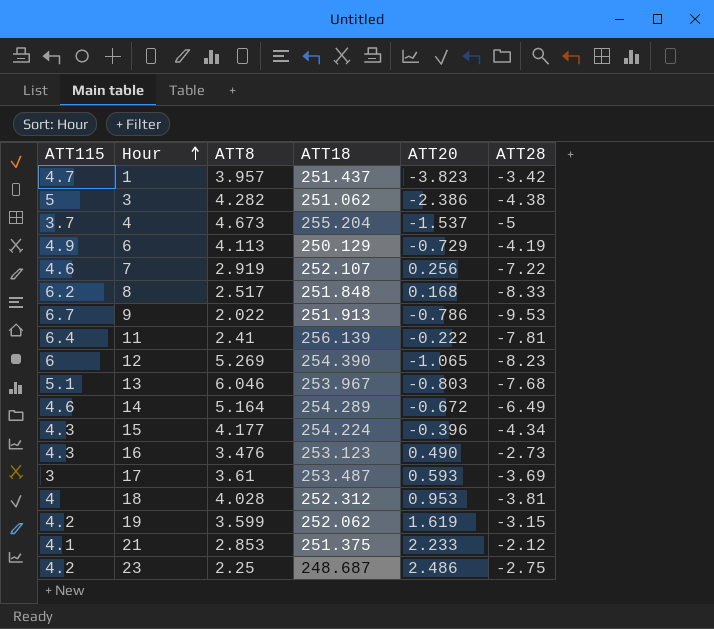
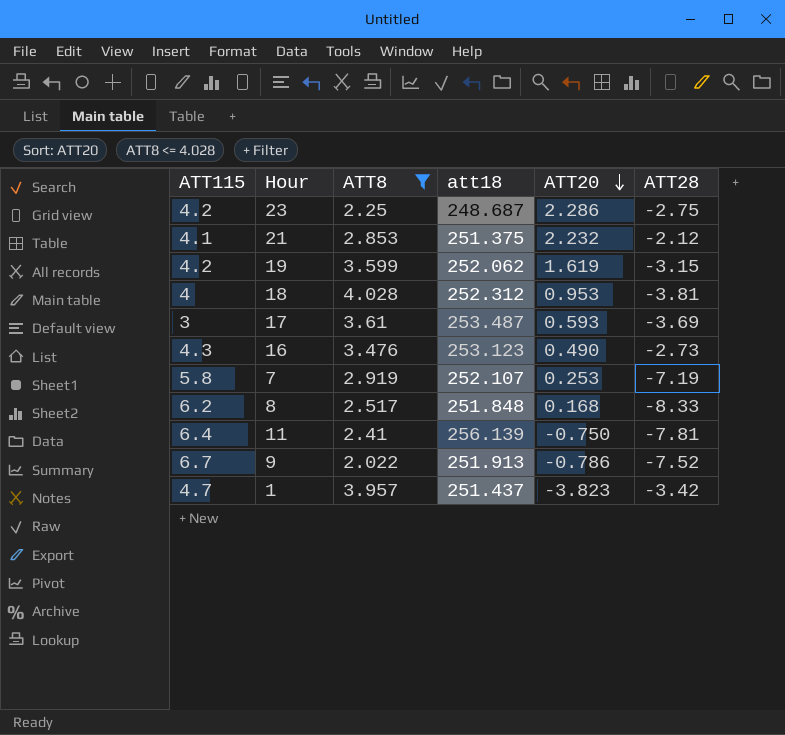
filter: none -> ATT8 <= 4.028
row order: Hour ascending -> ATT20 descending
column name: ATT18 -> att18
23 | ATT20: 2.486 -> 2.286
21 | ATT20: 2.233 -> 2.232
7 | ATT115: 4.6 -> 5.8
7 | ATT20: 0.256 -> 0.253
7 | ATT28: -7.22 -> -7.19
11 | ATT20: -0.222 -> -0.750
9 | ATT28: -9.53 -> -7.52

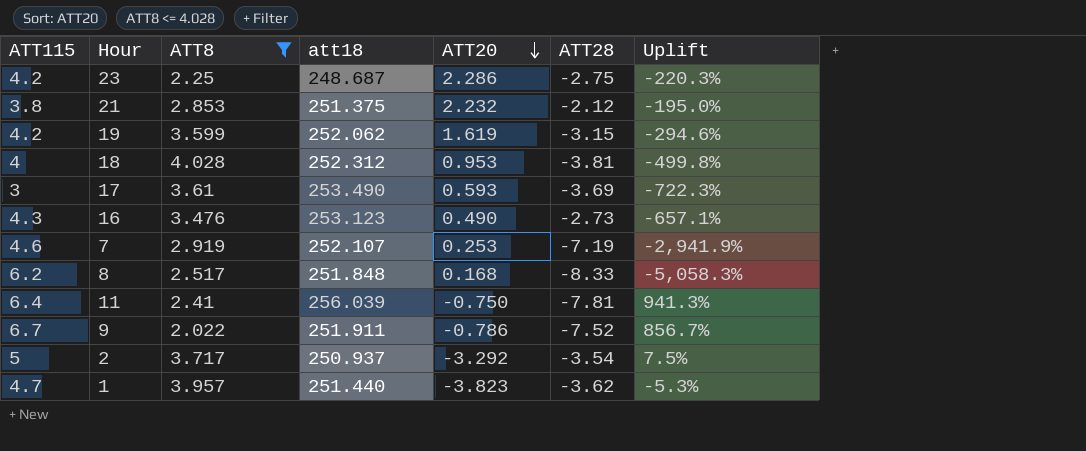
column Uplift | formula: none -> ([ATT28] - [ATT20]) / [ATT20]
21 | ATT115: 4.1 -> 3.8
17 | att18: 253.487 -> 253.490
7 | ATT115: 5.8 -> 4.6
11 | att18: 256.139 -> 256.039
9 | att18: 251.913 -> 251.911
row 2: none -> 5 | 3.717 | 250.937 | -3.292 | -3.54 | 7.5%
1 | att18: 251.437 -> 251.440
1 | ATT28: -3.42 -> -3.62

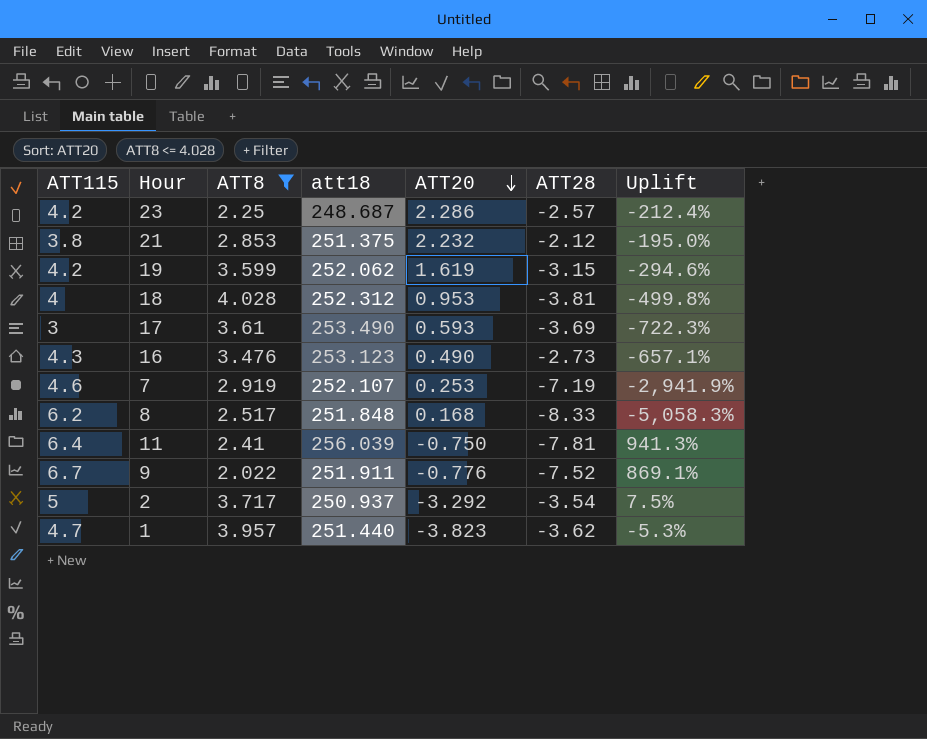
23 | ATT28: -2.75 -> -2.57
23 | Uplift: -220.3% -> -212.4%
9 | ATT20: -0.786 -> -0.776
9 | Uplift: 856.7% -> 869.1%

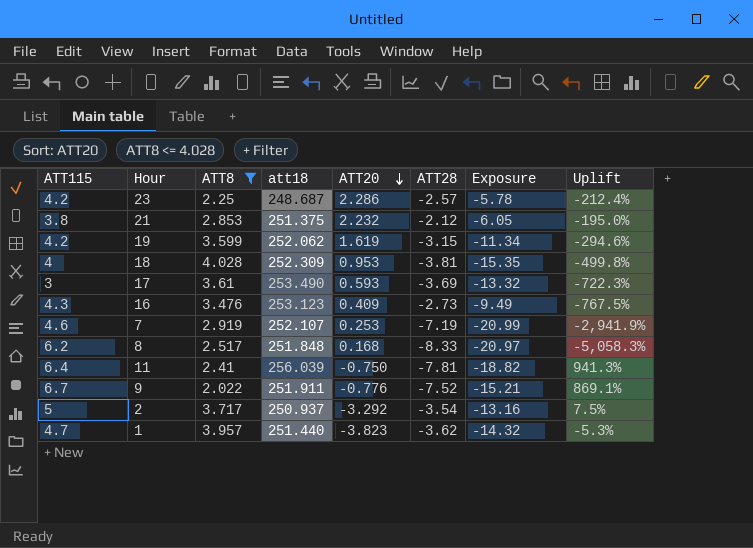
column Exposure | formula: none -> [ATT8] * [ATT28]
18 | att18: 252.312 -> 252.309
16 | ATT20: 0.490 -> 0.409
16 | Uplift: -657.1% -> -767.5%

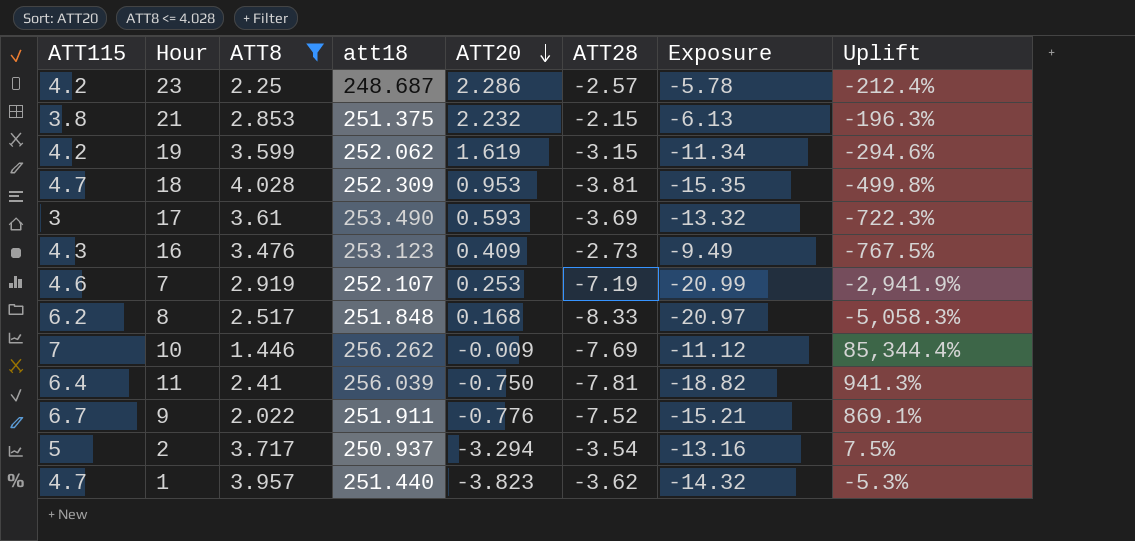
21 | ATT28: -2.12 -> -2.15
21 | Exposure: -6.05 -> -6.13
21 | Uplift: -195.0% -> -196.3%
18 | ATT115: 4 -> 4.7
row 10: none -> 7 | 1.446 | 256.262 | -0.009 | -7.69 | -11.12 | 85,344.4%
2 | ATT20: -3.292 -> -3.294

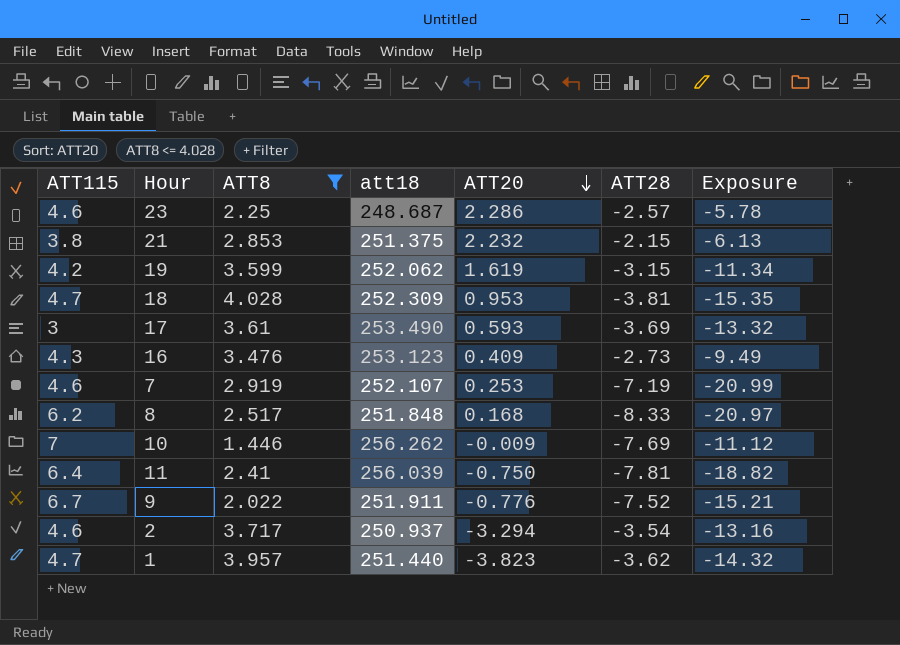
column Uplift | formula: ([ATT28] - [ATT20]) / [ATT20] -> none
23 | ATT115: 4.2 -> 4.6
2 | ATT115: 5 -> 4.6

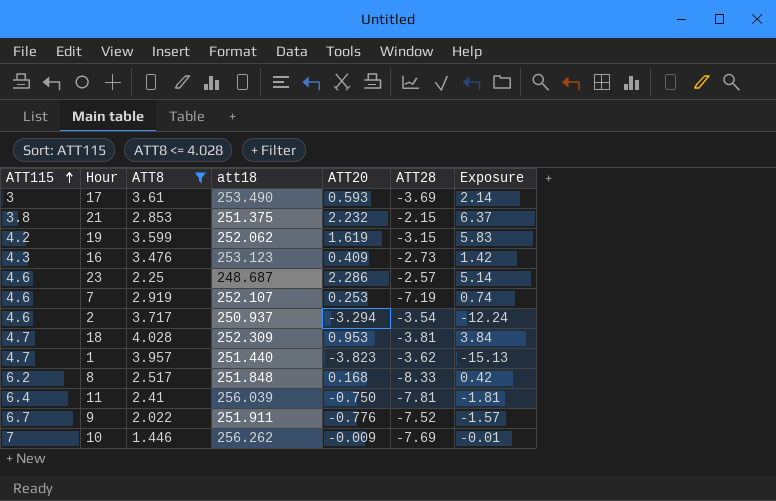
row order: ATT20 descending -> ATT115 ascending
column Exposure | formula: [ATT8] * [ATT28] -> [ATT8] * [ATT20]

